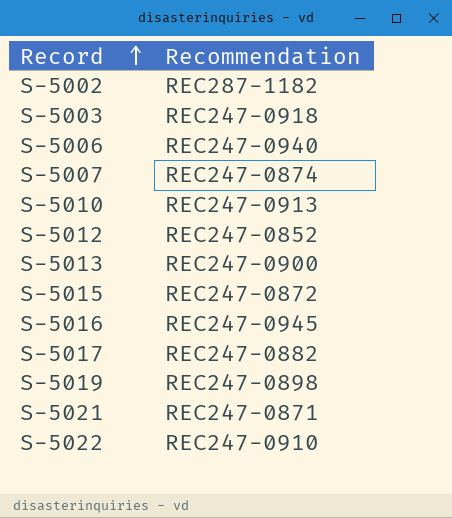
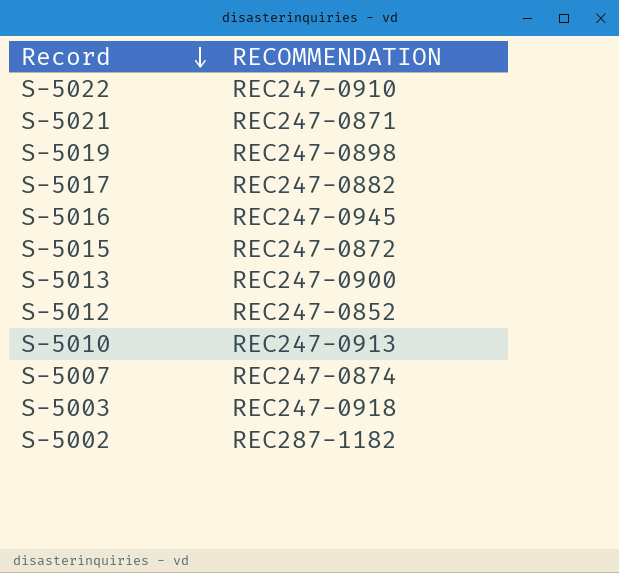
row order: Record ascending -> Record descending
column name: Recommendation -> RECOMMENDATION
row S-5006: REC247-0940 -> none

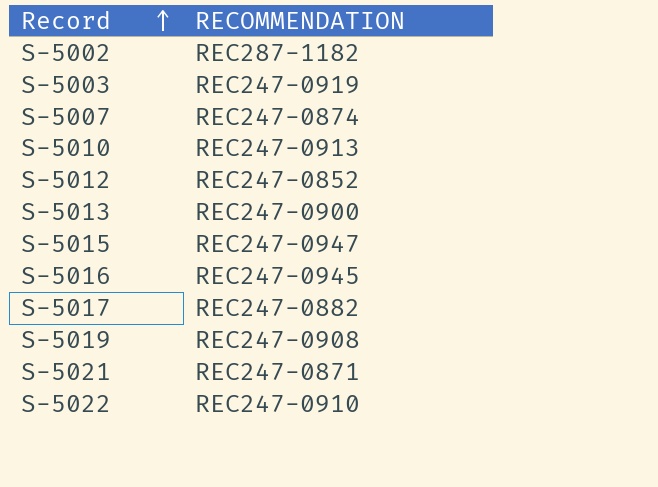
row order: Record descending -> Record ascending
S-5003 | RECOMMENDATION: REC247-0918 -> REC247-0919
S-5015 | RECOMMENDATION: REC247-0872 -> REC247-0947
S-5019 | RECOMMENDATION: REC247-0898 -> REC247-0908

